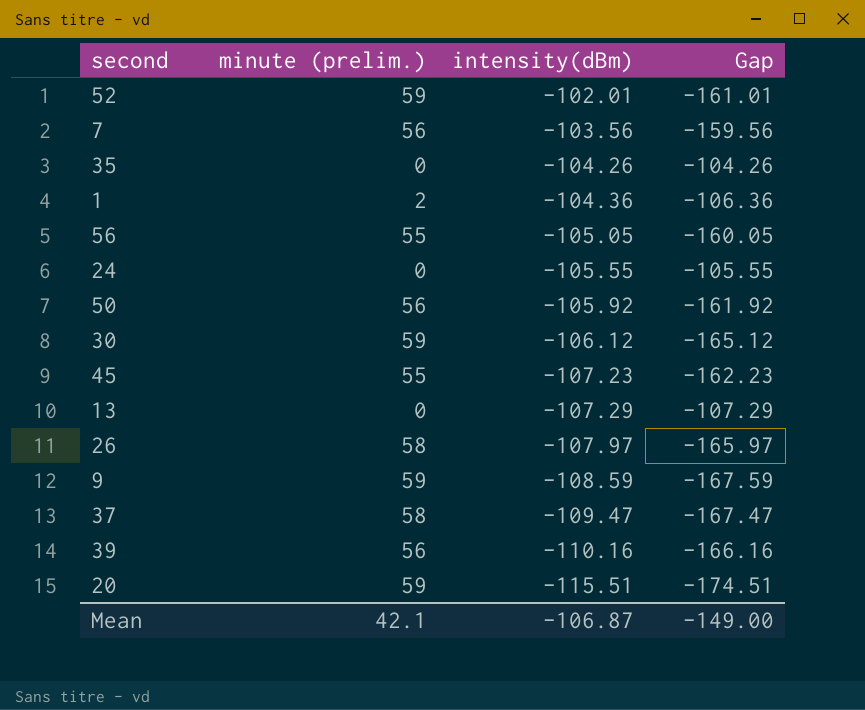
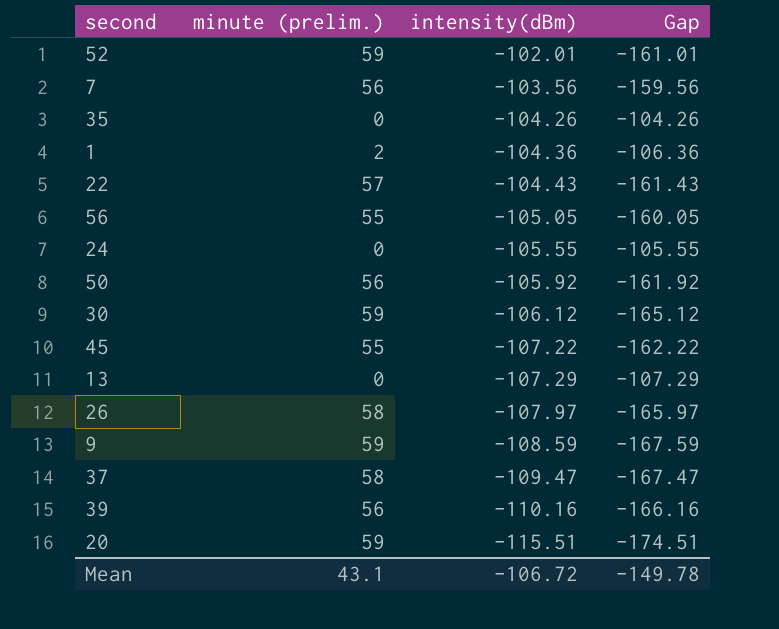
row 22: none -> 57 | -104.43 | -161.43
45 | intensity(dBm): -107.23 -> -107.22
45 | Gap: -162.23 -> -162.22
Mean | minute (prelim.): 42.1 -> 43.1
Mean | intensity(dBm): -106.87 -> -106.72
Mean | Gap: -149.00 -> -149.78

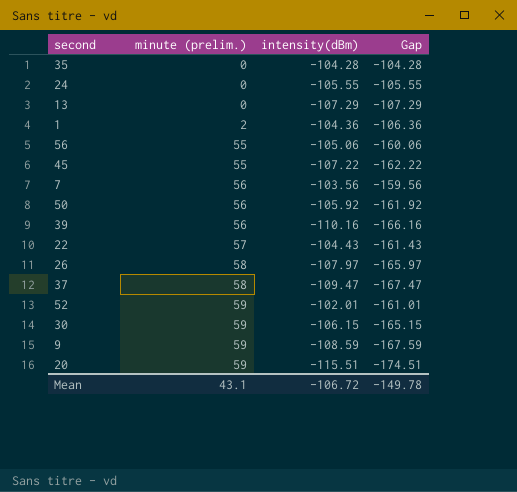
row order: intensity(dBm) descending -> minute (prelim.) ascending
35 | intensity(dBm): -104.26 -> -104.28
35 | Gap: -104.26 -> -104.28
56 | intensity(dBm): -105.05 -> -105.06
56 | Gap: -160.05 -> -160.06
30 | intensity(dBm): -106.12 -> -106.15
30 | Gap: -165.12 -> -165.15

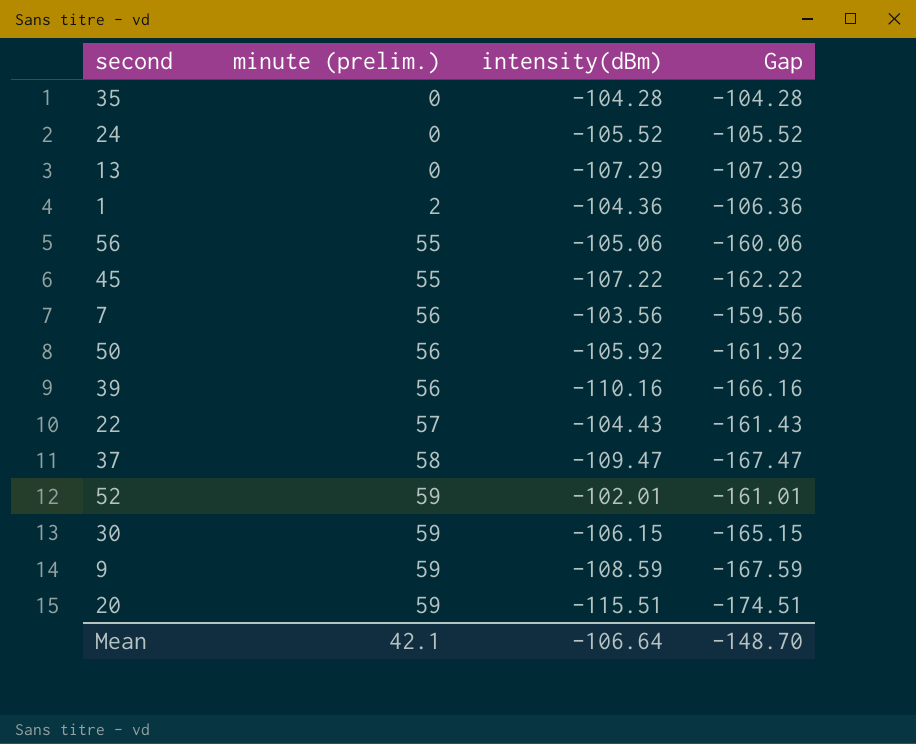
row 26: 58 | -107.97 | -165.97 -> none
24 | intensity(dBm): -105.55 -> -105.52
24 | Gap: -105.55 -> -105.52
Mean | minute (prelim.): 43.1 -> 42.1
Mean | intensity(dBm): -106.72 -> -106.64
Mean | Gap: -149.78 -> -148.70

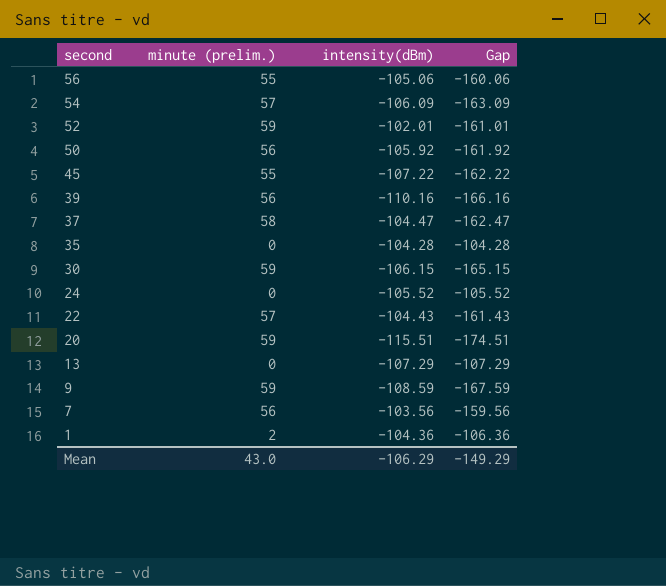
row order: minute (prelim.) ascending -> second descending
row 54: none -> 57 | -106.09 | -163.09
37 | intensity(dBm): -109.47 -> -104.47
37 | Gap: -167.47 -> -162.47
Mean | minute (prelim.): 42.1 -> 43.0
Mean | intensity(dBm): -106.64 -> -106.29
Mean | Gap: -148.70 -> -149.29

